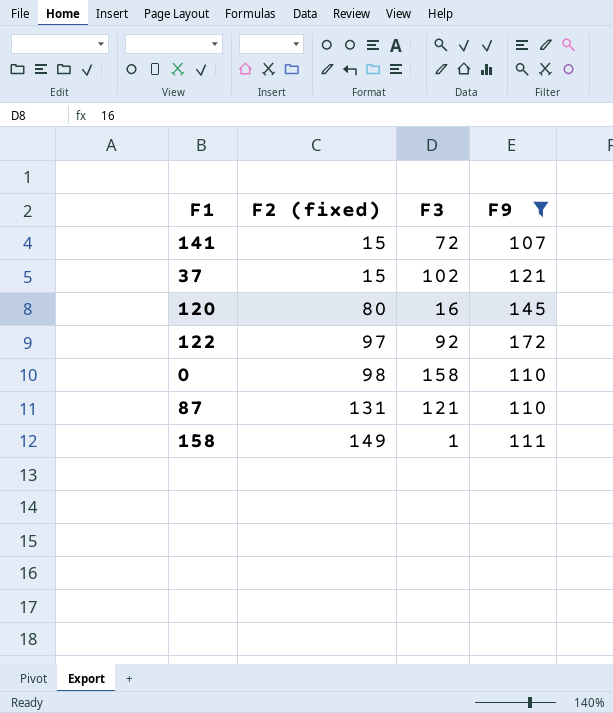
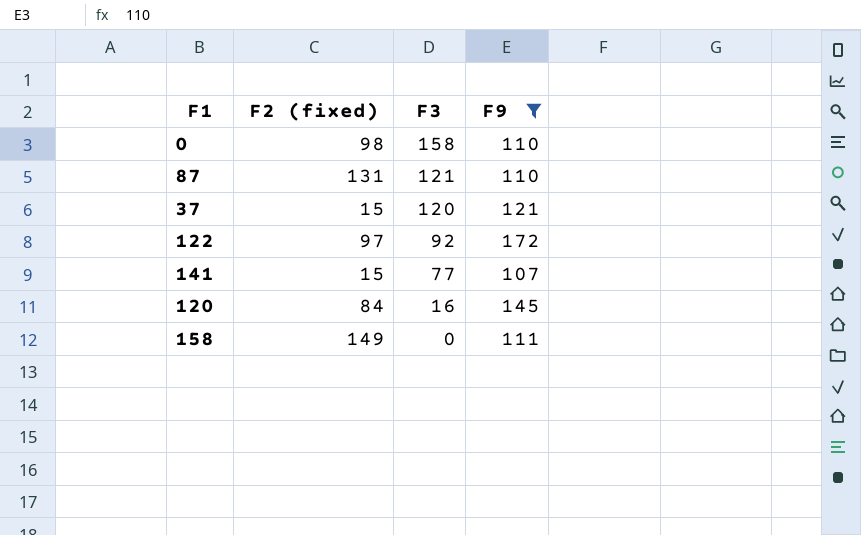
row order: F2 (fixed) ascending -> F3 descending
37 | F3: 102 -> 120
141 | F3: 72 -> 77
120 | F2 (fixed): 80 -> 84
158 | F3: 1 -> 0

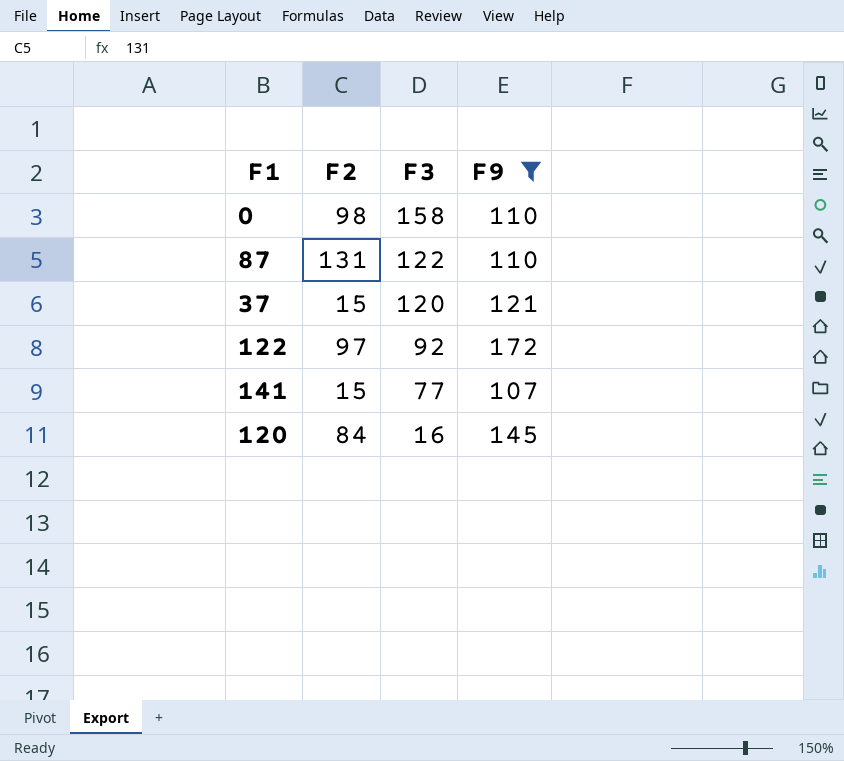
column name: F2 (fixed) -> F2
row 158: 149 | 0 | 111 -> none
87 | F3: 121 -> 122

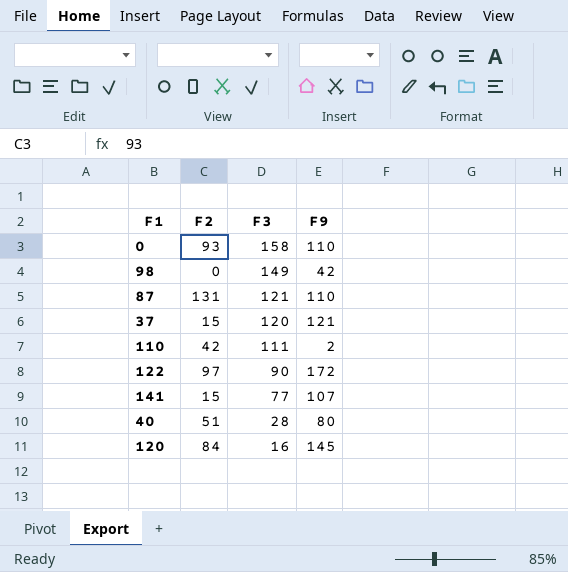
filter: F9 >= 107 -> none
0 | F2: 98 -> 93
87 | F3: 122 -> 121
122 | F3: 92 -> 90

